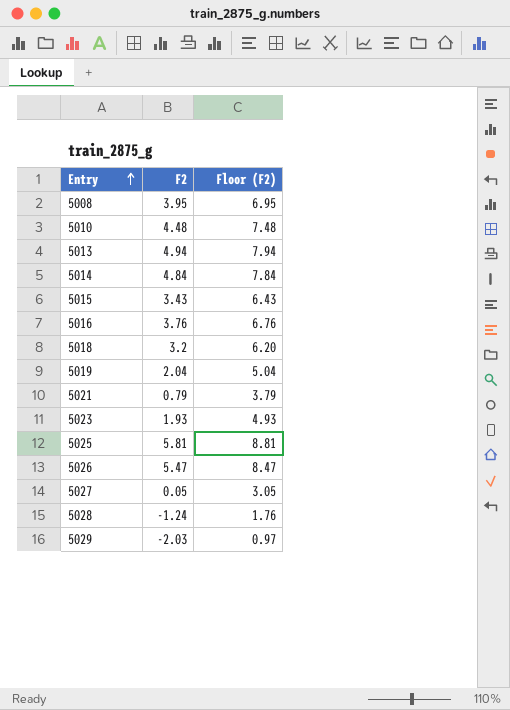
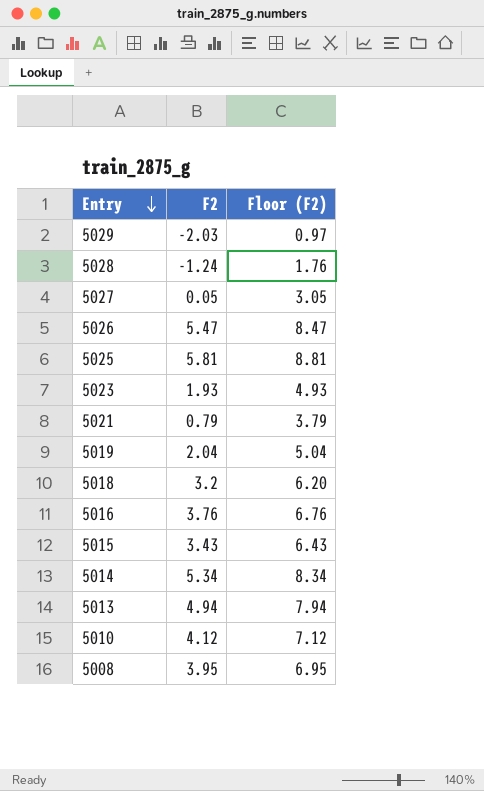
row order: Entry ascending -> Entry descending
5014 | F2: 4.84 -> 5.34
5014 | Floor (F2): 7.84 -> 8.34
5010 | F2: 4.48 -> 4.12
5010 | Floor (F2): 7.48 -> 7.12

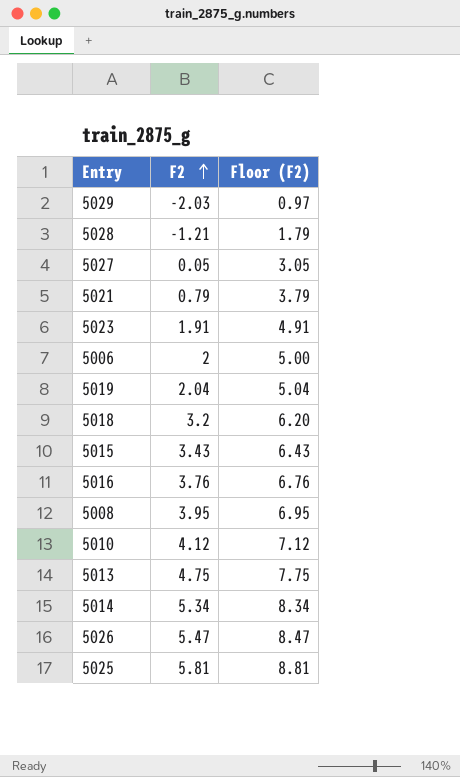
row order: Entry descending -> F2 ascending
5028 | F2: -1.24 -> -1.21
5028 | Floor (F2): 1.76 -> 1.79
5023 | F2: 1.93 -> 1.91
5023 | Floor (F2): 4.93 -> 4.91
row 5006: none -> 2 | 5.00
5013 | F2: 4.94 -> 4.75
5013 | Floor (F2): 7.94 -> 7.75

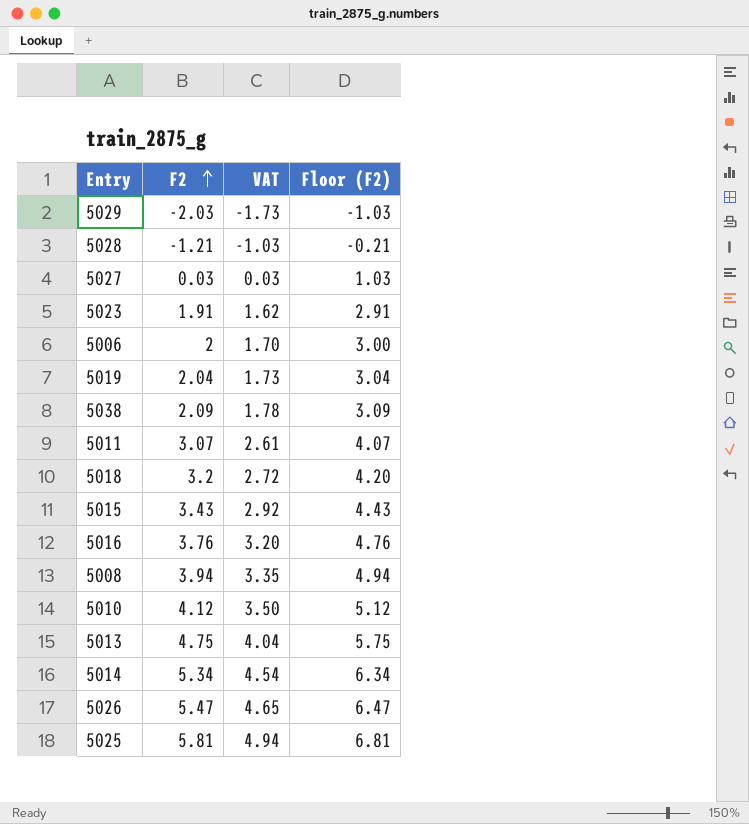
column VAT | formula: none -> [F2] * 0.85
column Floor (F2) | formula: [F2] + 3 -> [F2] + 1
row 5021: 0.79 | 3.79 -> none
5027 | F2: 0.05 -> 0.03
row 5038: none -> 2.09 | 1.78 | 3.09
row 5011: none -> 3.07 | 2.61 | 4.07
5008 | F2: 3.95 -> 3.94

